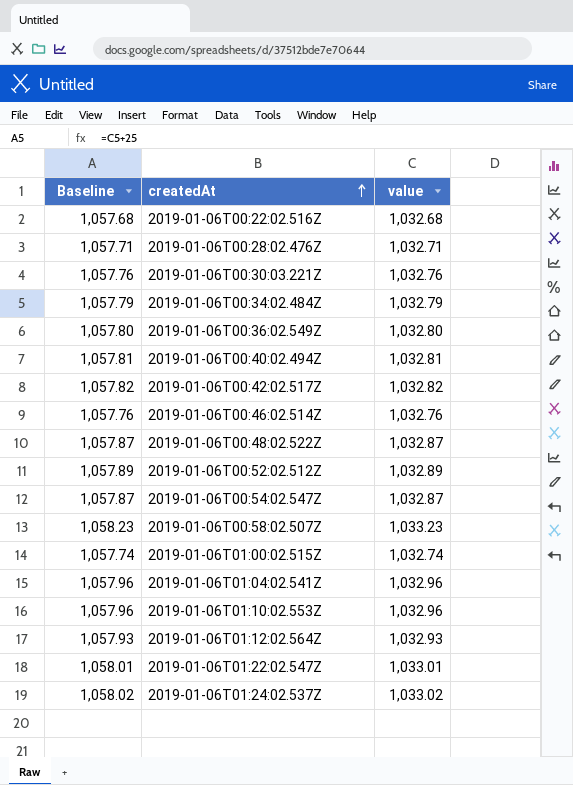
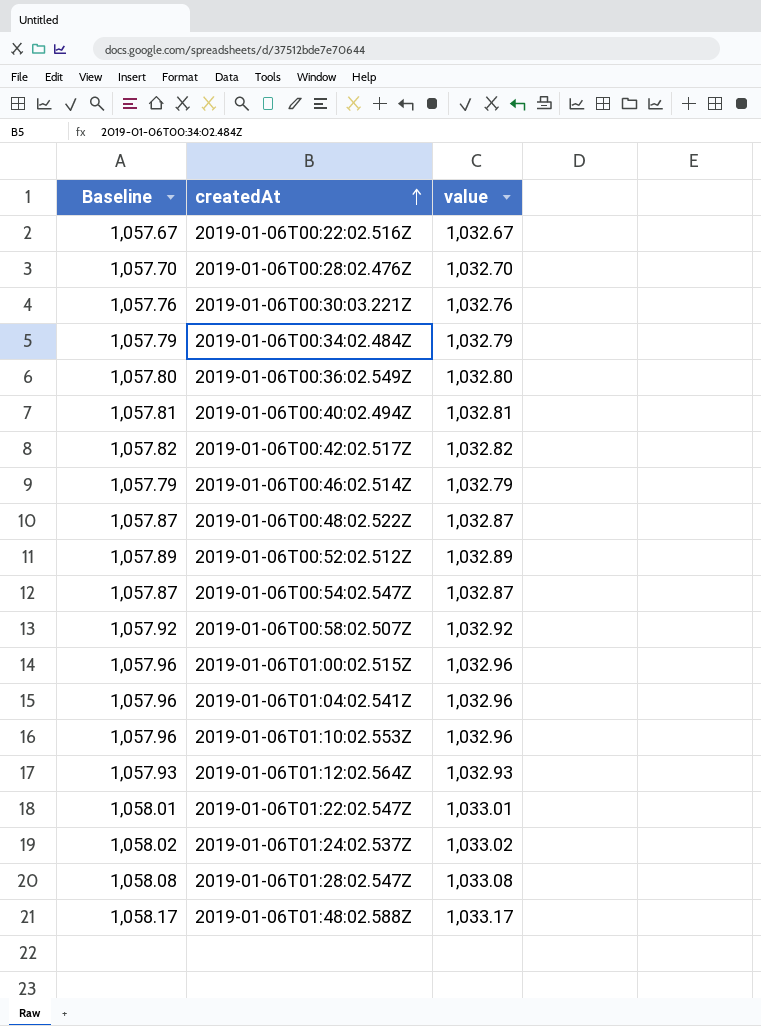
2019-01-06T00:22:02.516Z | Baseline: 1,057.68 -> 1,057.67
2019-01-06T00:22:02.516Z | value: 1,032.68 -> 1,032.67
2019-01-06T00:28:02.476Z | Baseline: 1,057.71 -> 1,057.70
2019-01-06T00:28:02.476Z | value: 1,032.71 -> 1,032.70
2019-01-06T00:46:02.514Z | Baseline: 1,057.76 -> 1,057.79
2019-01-06T00:46:02.514Z | value: 1,032.76 -> 1,032.79
2019-01-06T00:58:02.507Z | Baseline: 1,058.23 -> 1,057.92
2019-01-06T00:58:02.507Z | value: 1,033.23 -> 1,032.92
2019-01-06T01:00:02.515Z | Baseline: 1,057.74 -> 1,057.96
2019-01-06T01:00:02.515Z | value: 1,032.74 -> 1,032.96
row 2019-01-06T01:28:02.547Z: none -> 1,058.08 | 1,033.08
row 2019-01-06T01:48:02.588Z: none -> 1,058.17 | 1,033.17

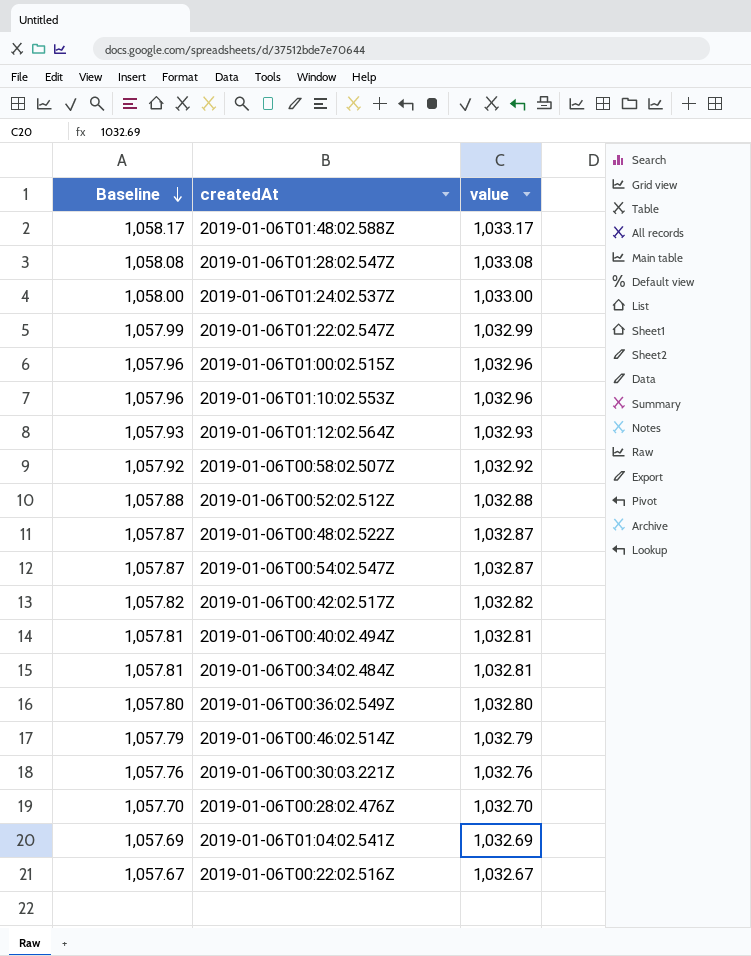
row order: createdAt ascending -> Baseline descending
2019-01-06T01:24:02.537Z | Baseline: 1,058.02 -> 1,058.00
2019-01-06T01:24:02.537Z | value: 1,033.02 -> 1,033.00
2019-01-06T01:22:02.547Z | Baseline: 1,058.01 -> 1,057.99
2019-01-06T01:22:02.547Z | value: 1,033.01 -> 1,032.99
2019-01-06T00:52:02.512Z | Baseline: 1,057.89 -> 1,057.88
2019-01-06T00:52:02.512Z | value: 1,032.89 -> 1,032.88
2019-01-06T00:34:02.484Z | Baseline: 1,057.79 -> 1,057.81
2019-01-06T00:34:02.484Z | value: 1,032.79 -> 1,032.81
2019-01-06T01:04:02.541Z | Baseline: 1,057.96 -> 1,057.69
2019-01-06T01:04:02.541Z | value: 1,032.96 -> 1,032.69

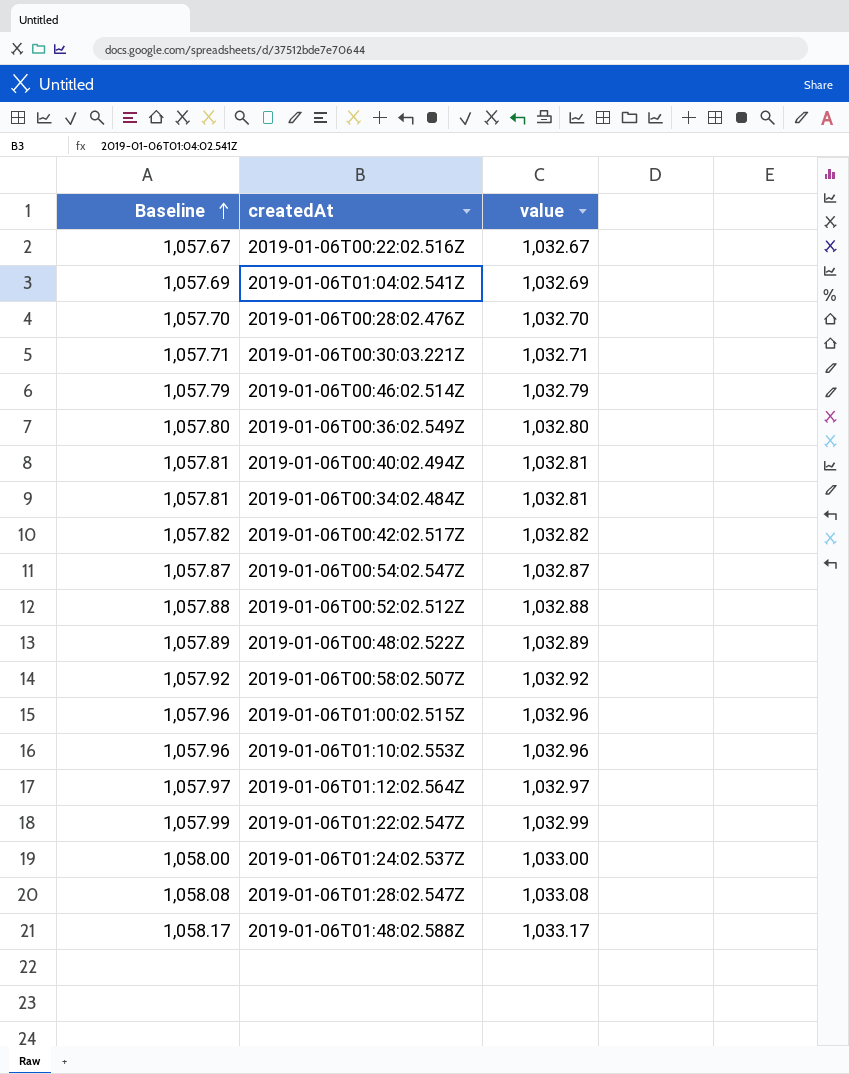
row order: Baseline descending -> Baseline ascending
2019-01-06T00:30:03.221Z | Baseline: 1,057.76 -> 1,057.71
2019-01-06T00:30:03.221Z | value: 1,032.76 -> 1,032.71
2019-01-06T00:48:02.522Z | Baseline: 1,057.87 -> 1,057.89
2019-01-06T00:48:02.522Z | value: 1,032.87 -> 1,032.89
2019-01-06T01:12:02.564Z | Baseline: 1,057.93 -> 1,057.97
2019-01-06T01:12:02.564Z | value: 1,032.93 -> 1,032.97

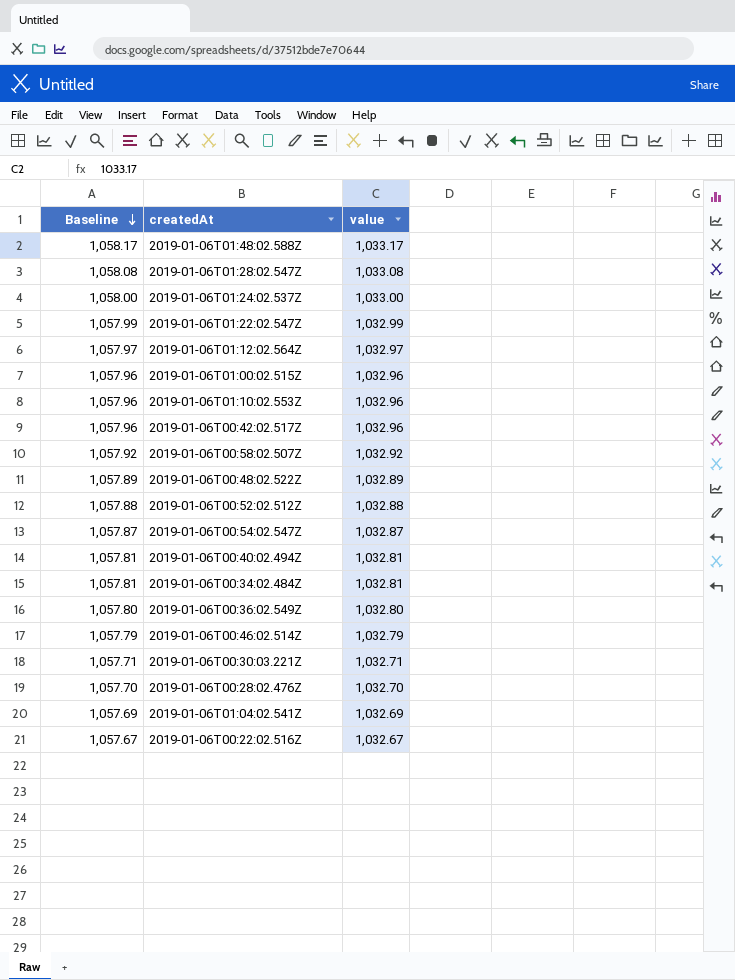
row order: Baseline ascending -> Baseline descending
2019-01-06T00:42:02.517Z | Baseline: 1,057.82 -> 1,057.96
2019-01-06T00:42:02.517Z | value: 1,032.82 -> 1,032.96

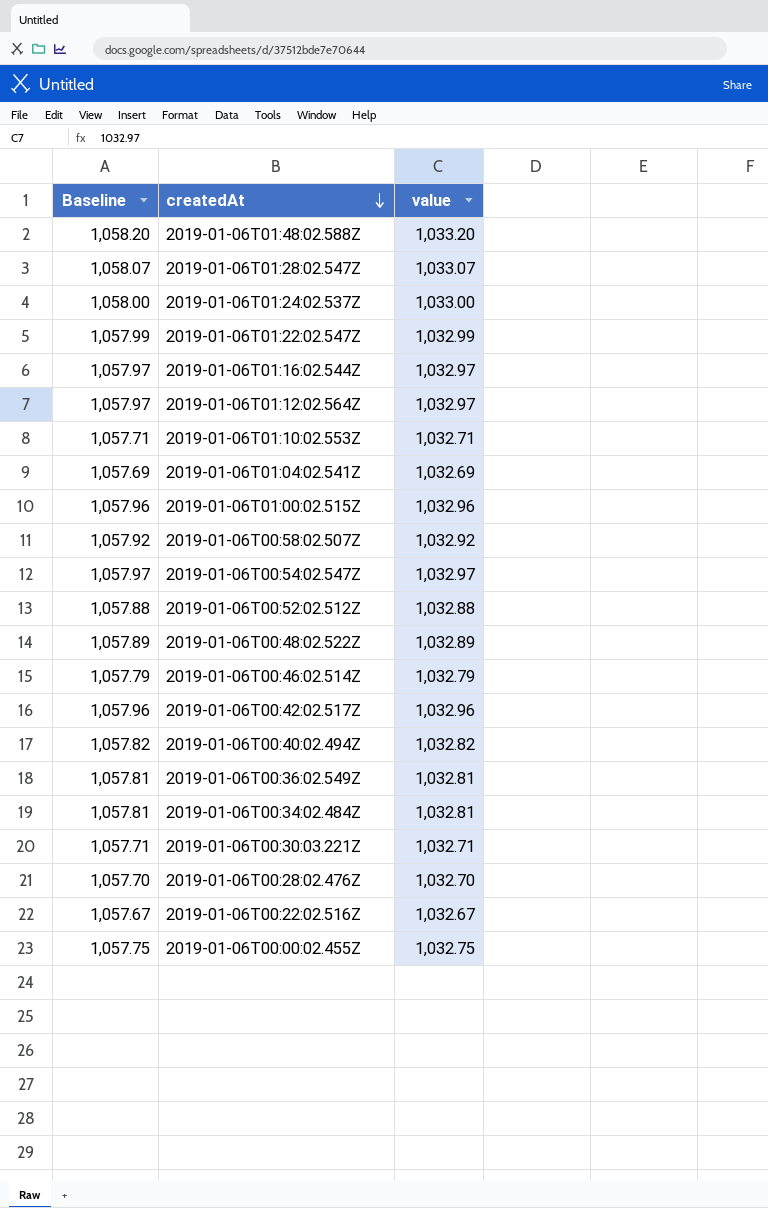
row order: Baseline descending -> createdAt descending
2019-01-06T01:48:02.588Z | Baseline: 1,058.17 -> 1,058.20
2019-01-06T01:48:02.588Z | value: 1,033.17 -> 1,033.20
2019-01-06T01:28:02.547Z | Baseline: 1,058.08 -> 1,058.07
2019-01-06T01:28:02.547Z | value: 1,033.08 -> 1,033.07
row 2019-01-06T01:16:02.544Z: none -> 1,057.97 | 1,032.97
2019-01-06T01:10:02.553Z | Baseline: 1,057.96 -> 1,057.71
2019-01-06T01:10:02.553Z | value: 1,032.96 -> 1,032.71
2019-01-06T00:54:02.547Z | Baseline: 1,057.87 -> 1,057.97
2019-01-06T00:54:02.547Z | value: 1,032.87 -> 1,032.97
2019-01-06T00:40:02.494Z | Baseline: 1,057.81 -> 1,057.82
2019-01-06T00:40:02.494Z | value: 1,032.81 -> 1,032.82
2019-01-06T00:36:02.549Z | Baseline: 1,057.80 -> 1,057.81
2019-01-06T00:36:02.549Z | value: 1,032.80 -> 1,032.81
row 2019-01-06T00:00:02.455Z: none -> 1,057.75 | 1,032.75

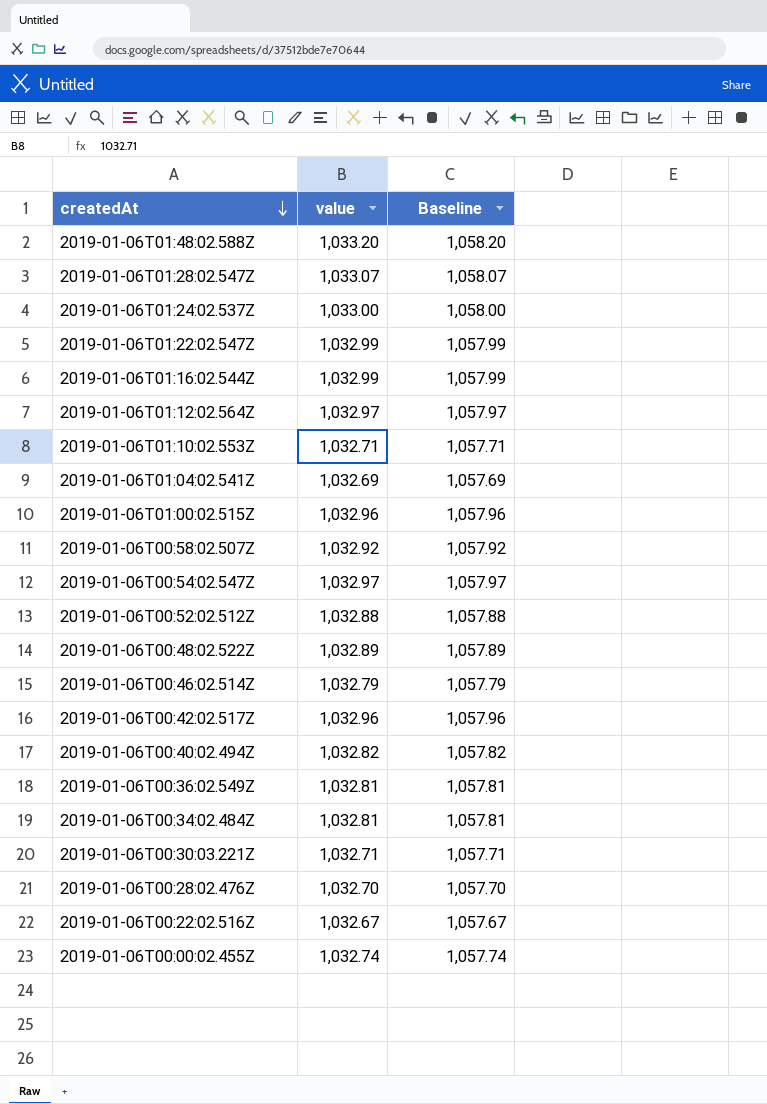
column Baseline | position: 1 -> 3
2019-01-06T01:16:02.544Z | value: 1,032.97 -> 1,032.99
2019-01-06T01:16:02.544Z | Baseline: 1,057.97 -> 1,057.99
2019-01-06T00:00:02.455Z | value: 1,032.75 -> 1,032.74
2019-01-06T00:00:02.455Z | Baseline: 1,057.75 -> 1,057.74

